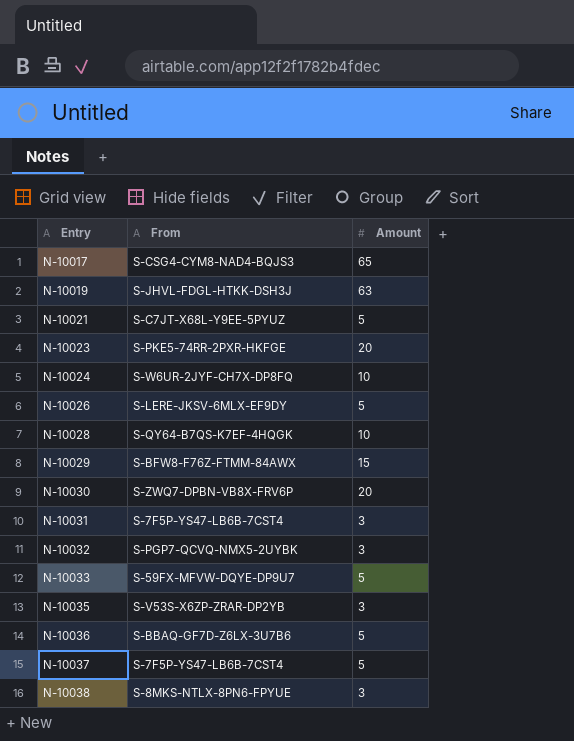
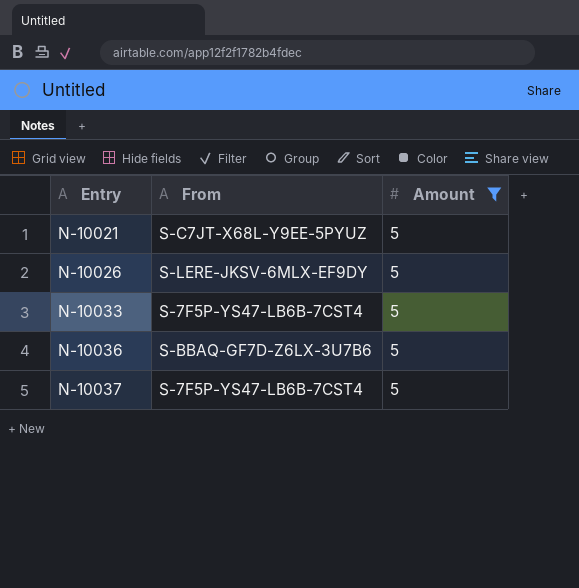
filter: none -> Amount = 5
N-10033 | From: S-59FX-MFVW-DQYE-DP9U7 -> S-7F5P-YS47-LB6B-7CST4

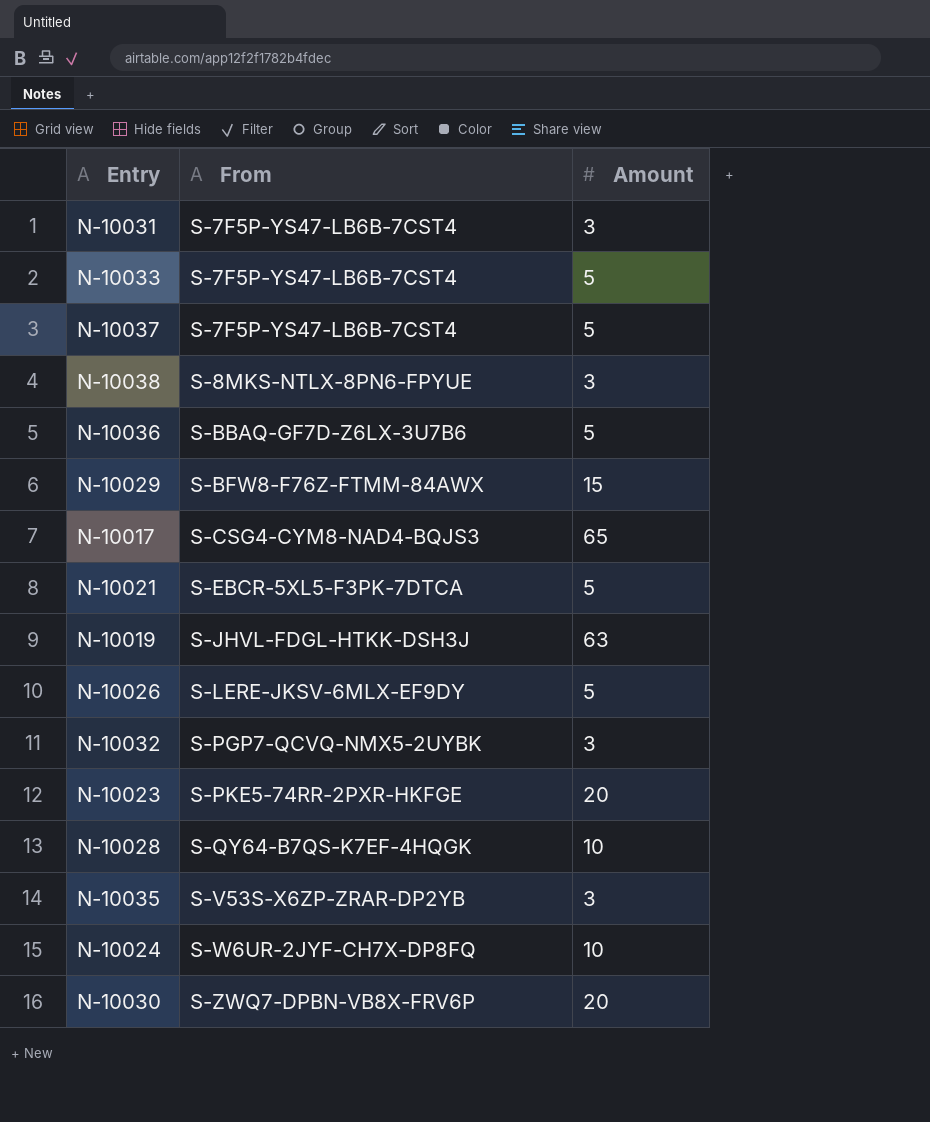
filter: Amount = 5 -> none
row order: Entry ascending -> From ascending
N-10021 | From: S-C7JT-X68L-Y9EE-5PYUZ -> S-EBCR-5XL5-F3PK-7DTCA

